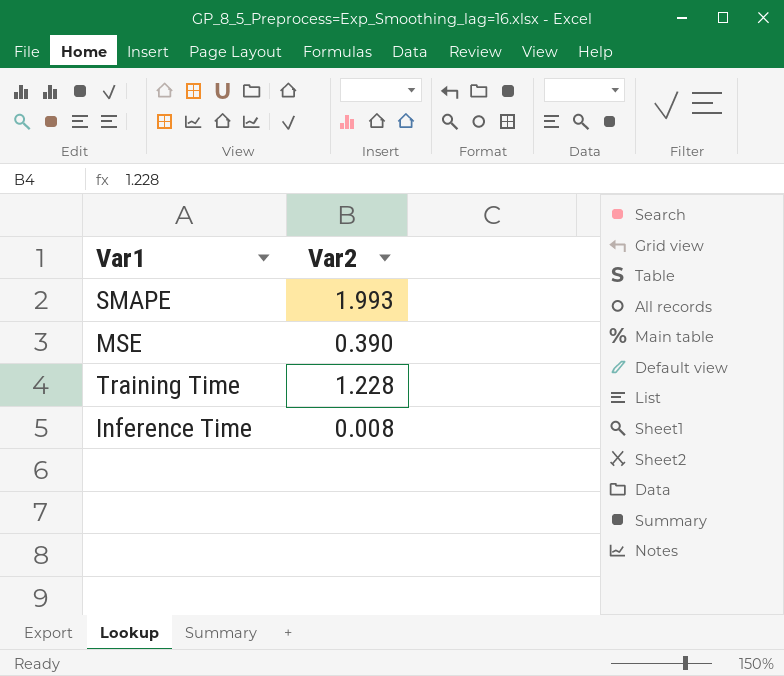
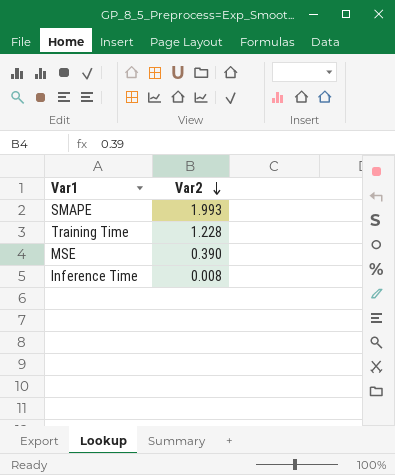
row order: none -> Var2 descending

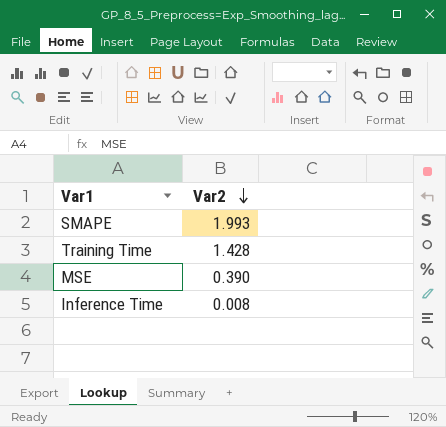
Training Time | Var2: 1.228 -> 1.428

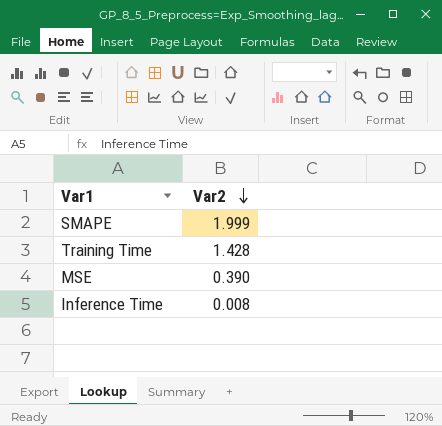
SMAPE | Var2: 1.993 -> 1.999

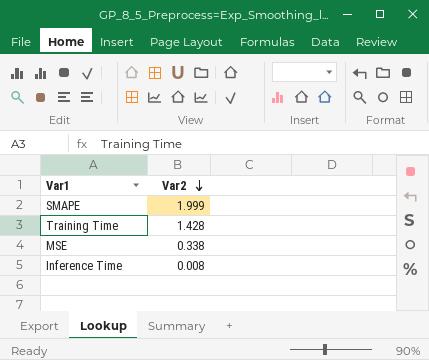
MSE | Var2: 0.390 -> 0.338

